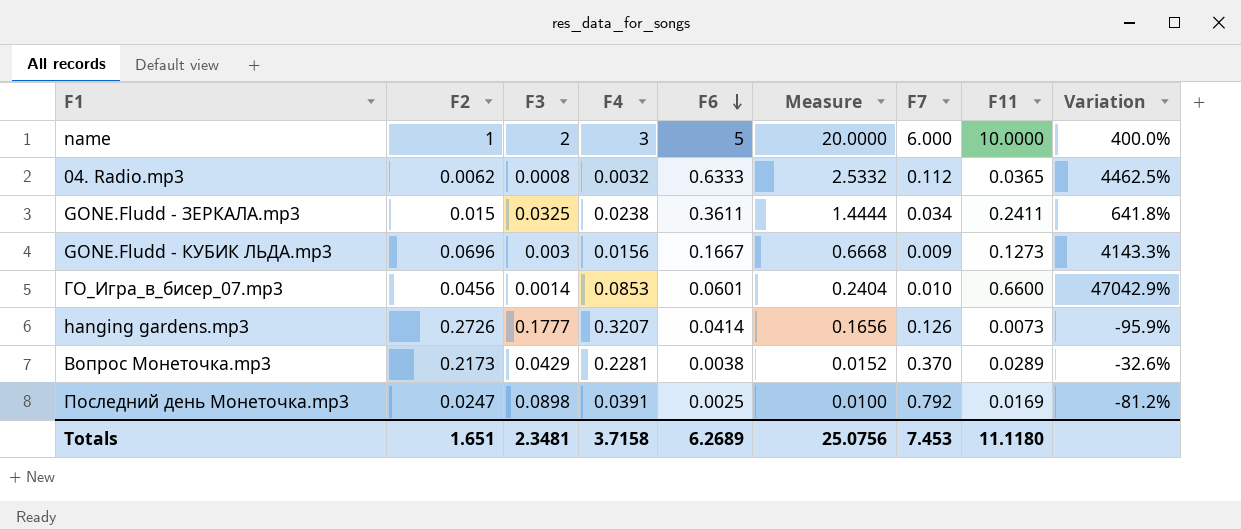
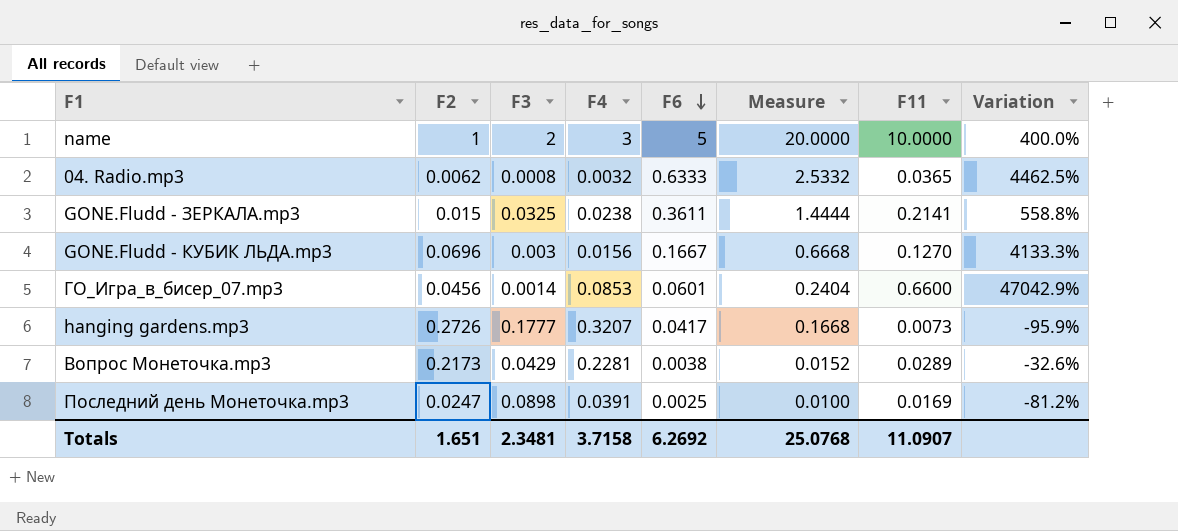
column F7 | position: 7 -> none
GONE.Fludd - ЗЕРКАЛА.mp3 | F11: 0.2411 -> 0.2141
GONE.Fludd - ЗЕРКАЛА.mp3 | Variation: 641.8% -> 558.8%
GONE.Fludd - КУБИК ЛЬДА.mp3 | F11: 0.1273 -> 0.1270
GONE.Fludd - КУБИК ЛЬДА.mp3 | Variation: 4143.3% -> 4133.3%
hanging gardens.mp3 | F6: 0.0414 -> 0.0417
hanging gardens.mp3 | Measure: 0.1656 -> 0.1668
Totals | F6: 6.2689 -> 6.2692
Totals | Measure: 25.0756 -> 25.0768
Totals | F11: 11.1180 -> 11.0907

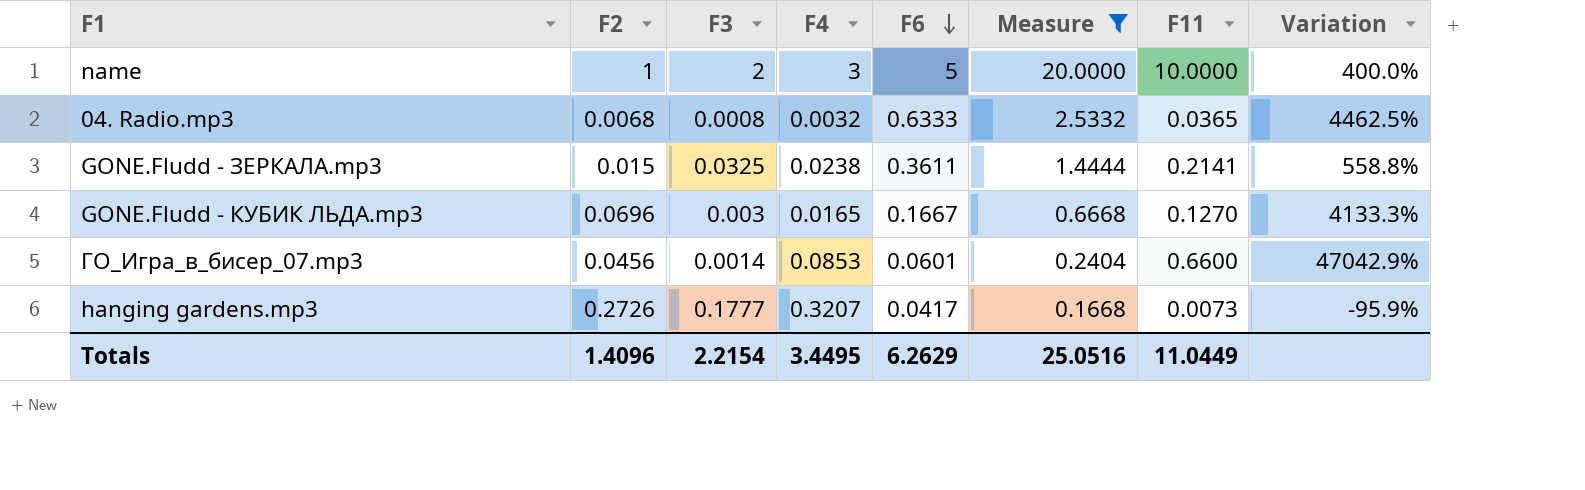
filter: none -> Measure >= 0.1668
04. Radio.mp3 | F2: 0.0062 -> 0.0068
GONE.Fludd - КУБИК ЛЬДА.mp3 | F4: 0.0156 -> 0.0165
Totals | F2: 1.651 -> 1.4096
Totals | F3: 2.3481 -> 2.2154
Totals | F4: 3.7158 -> 3.4495
Totals | F6: 6.2692 -> 6.2629
Totals | Measure: 25.0768 -> 25.0516
Totals | F11: 11.0907 -> 11.0449

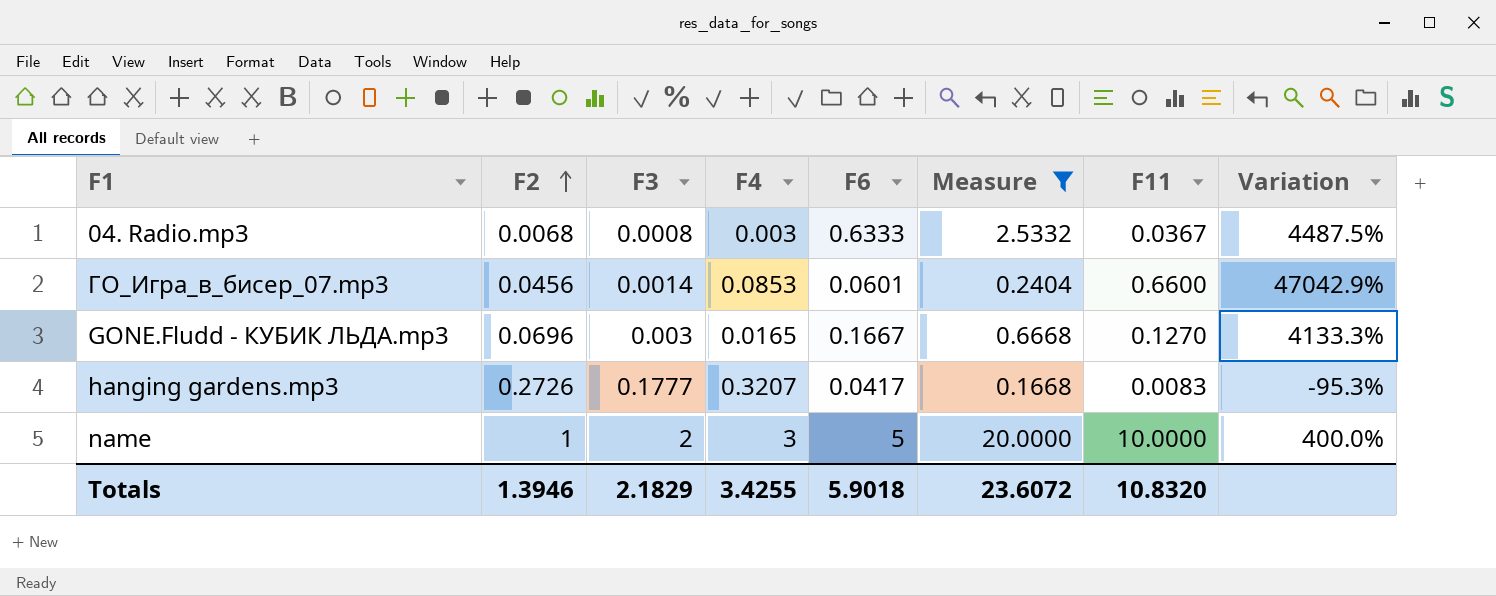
row order: F6 descending -> F2 ascending
row GONE.Fludd - ЗЕРКАЛА.mp3: 0.015 | 0.0325 | 0.0238 | 0.3611 | 1.4444 | 0.2141 | 558.8% -> none
04. Radio.mp3 | F4: 0.0032 -> 0.003
04. Radio.mp3 | F11: 0.0365 -> 0.0367
04. Radio.mp3 | Variation: 4462.5% -> 4487.5%
hanging gardens.mp3 | F11: 0.0073 -> 0.0083
hanging gardens.mp3 | Variation: -95.9% -> -95.3%
Totals | F2: 1.4096 -> 1.3946
Totals | F3: 2.2154 -> 2.1829
Totals | F4: 3.4495 -> 3.4255
Totals | F6: 6.2629 -> 5.9018
Totals | Measure: 25.0516 -> 23.6072
Totals | F11: 11.0449 -> 10.8320

